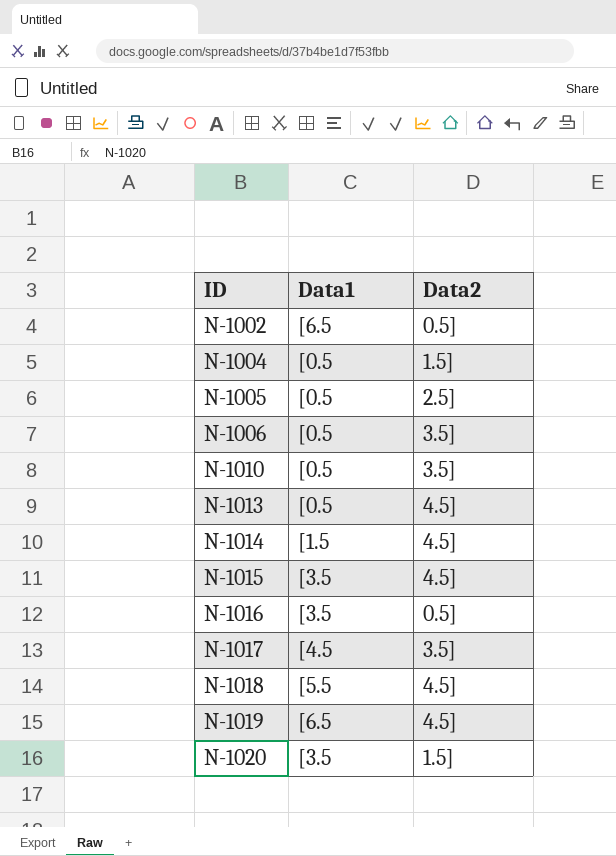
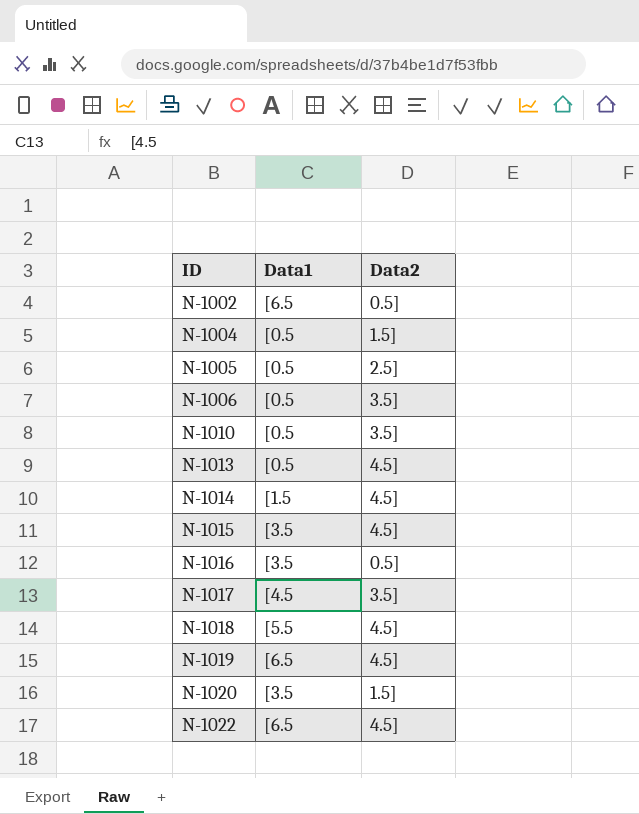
row N-1022: none -> [6.5 | 4.5]

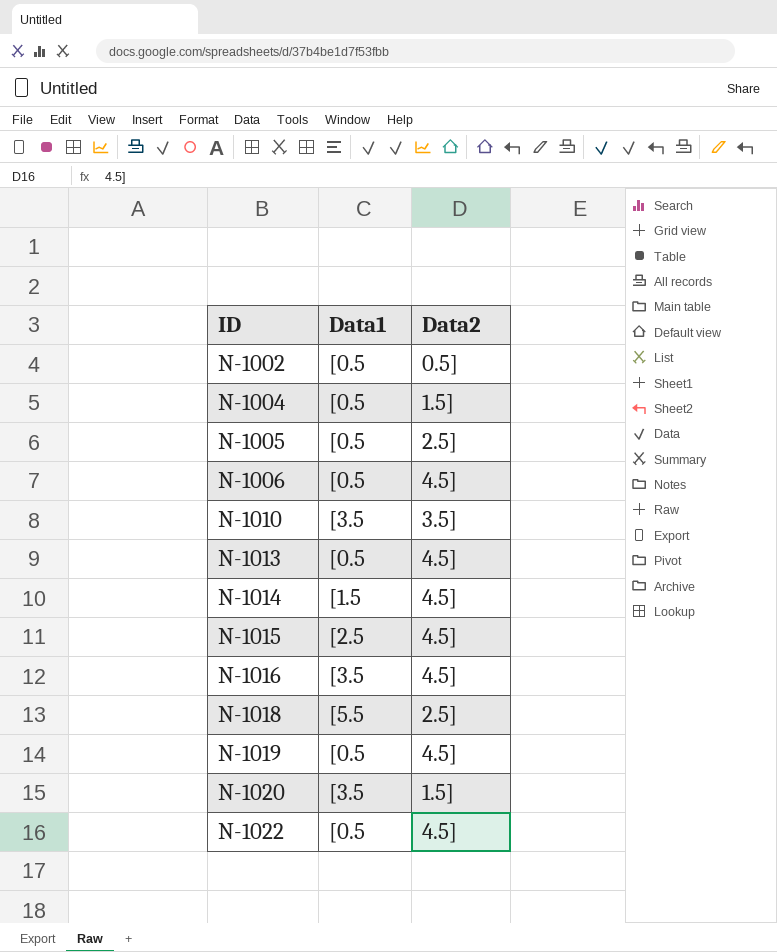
row N-1017: [4.5 | 3.5] -> none
N-1002 | Data1: [6.5 -> [0.5
N-1006 | Data2: 3.5] -> 4.5]
N-1010 | Data1: [0.5 -> [3.5
N-1015 | Data1: [3.5 -> [2.5
N-1016 | Data2: 0.5] -> 4.5]
N-1018 | Data2: 4.5] -> 2.5]
N-1019 | Data1: [6.5 -> [0.5
N-1022 | Data1: [6.5 -> [0.5

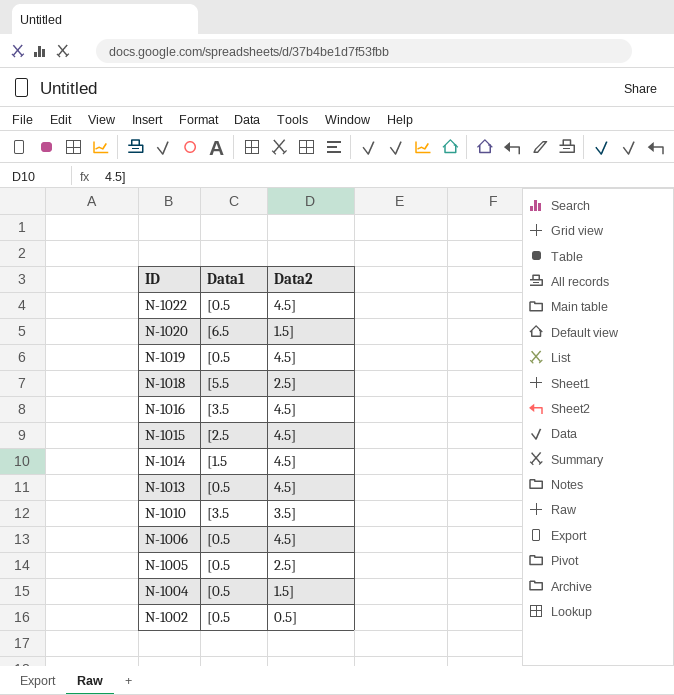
row order: ID ascending -> ID descending
N-1020 | Data1: [3.5 -> [6.5

